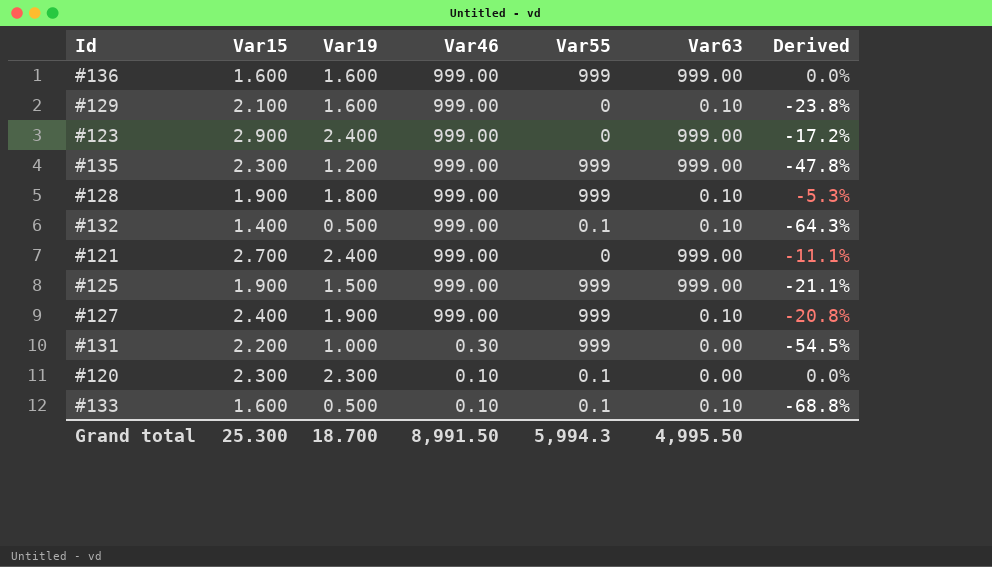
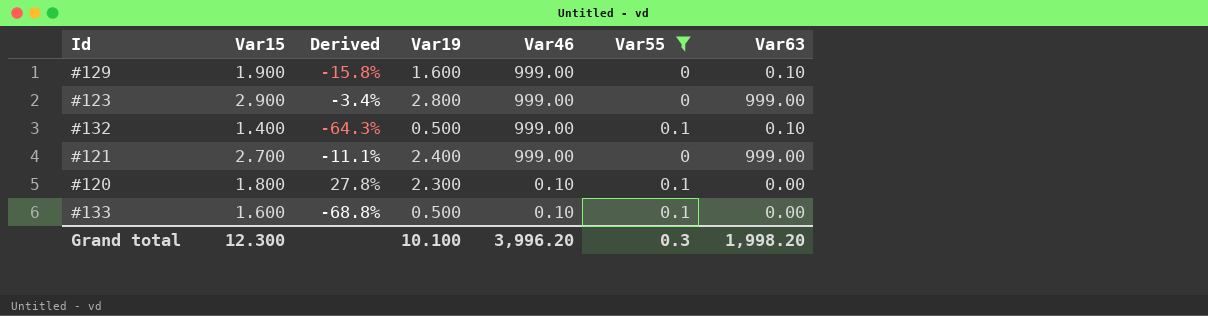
filter: none -> Var55 != 999
column Derived | position: 7 -> 3
#129 | Var15: 2.100 -> 1.900
#129 | Derived: -23.8% -> -15.8%
#123 | Derived: -17.2% -> -3.4%
#123 | Var19: 2.400 -> 2.800
#120 | Var15: 2.300 -> 1.800
#120 | Derived: 0.0% -> 27.8%
#133 | Var63: 0.10 -> 0.00
Grand total | Var15: 25.300 -> 12.300
Grand total | Var19: 18.700 -> 10.100
Grand total | Var46: 8,991.50 -> 3,996.20
Grand total | Var55: 5,994.3 -> 0.3
Grand total | Var63: 4,995.50 -> 1,998.20

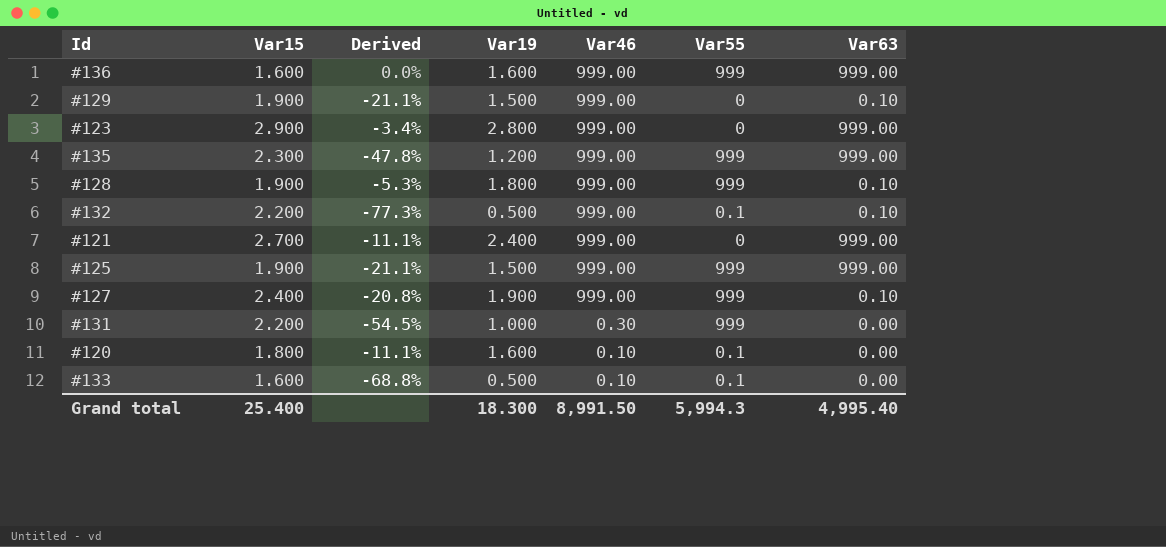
filter: Var55 != 999 -> none
#129 | Derived: -15.8% -> -21.1%
#129 | Var19: 1.600 -> 1.500
#132 | Var15: 1.400 -> 2.200
#132 | Derived: -64.3% -> -77.3%
#120 | Derived: 27.8% -> -11.1%
#120 | Var19: 2.300 -> 1.600
Grand total | Var15: 12.300 -> 25.400
Grand total | Var19: 10.100 -> 18.300
Grand total | Var46: 3,996.20 -> 8,991.50
Grand total | Var55: 0.3 -> 5,994.3
Grand total | Var63: 1,998.20 -> 4,995.40

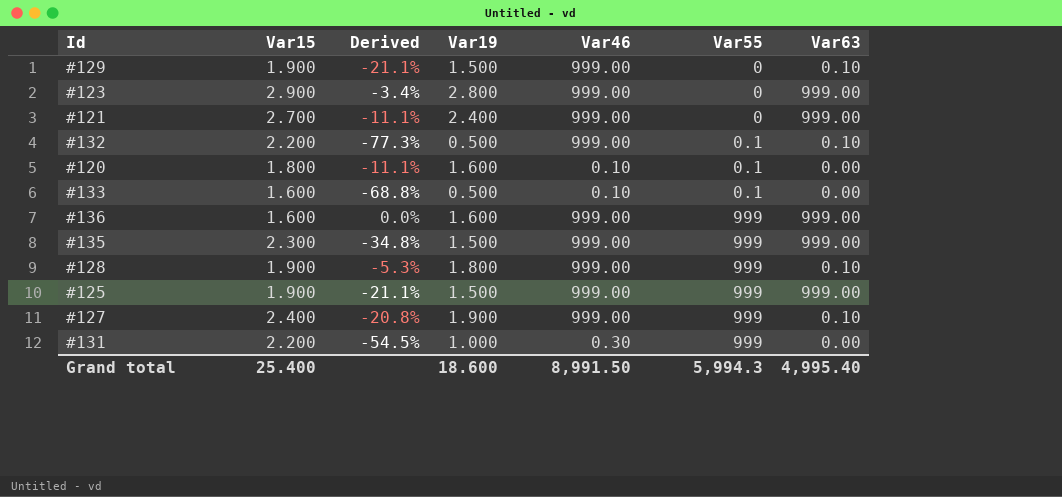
row order: Var46 descending -> Var55 ascending
#135 | Derived: -47.8% -> -34.8%
#135 | Var19: 1.200 -> 1.500
Grand total | Var19: 18.300 -> 18.600

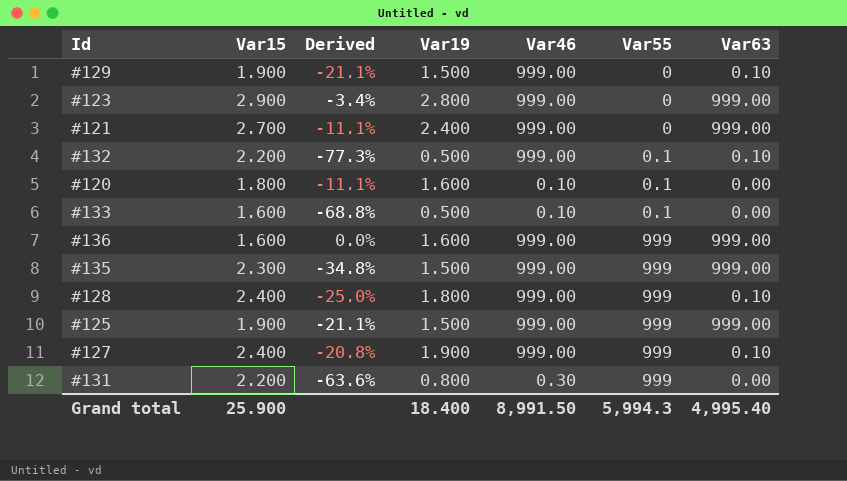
#128 | Var15: 1.900 -> 2.400
#128 | Derived: -5.3% -> -25.0%
#131 | Derived: -54.5% -> -63.6%
#131 | Var19: 1.000 -> 0.800
Grand total | Var15: 25.400 -> 25.900
Grand total | Var19: 18.600 -> 18.400

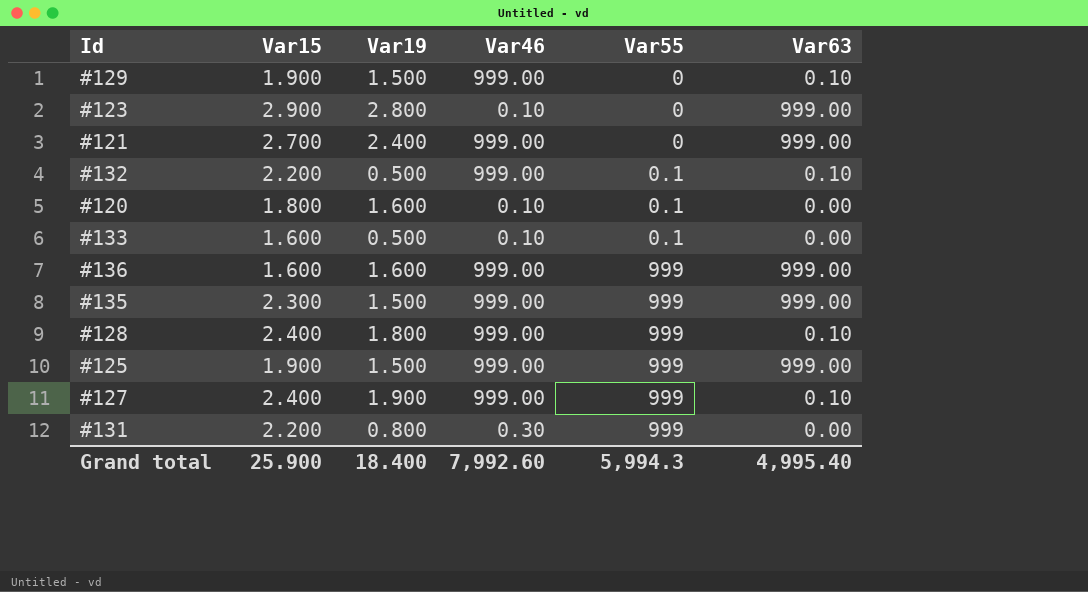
column Derived | formula: ([Var19] - [Var15]) / [Var15] -> none
#123 | Var46: 999.00 -> 0.10
Grand total | Var46: 8,991.50 -> 7,992.60

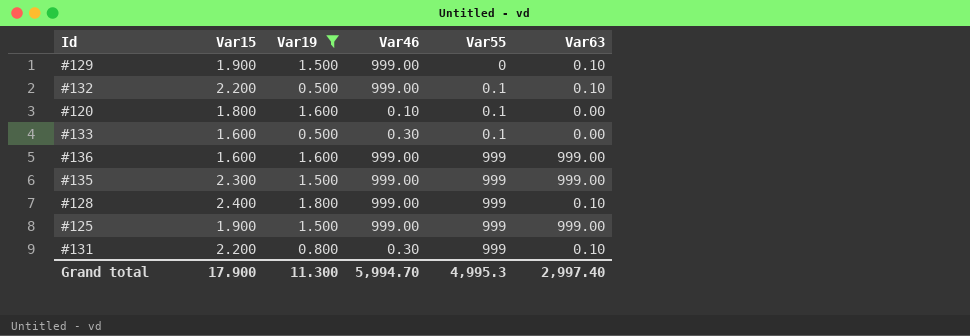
filter: none -> Var19 <= 1.800
#133 | Var46: 0.10 -> 0.30
#131 | Var63: 0.00 -> 0.10
Grand total | Var15: 25.900 -> 17.900
Grand total | Var19: 18.400 -> 11.300
Grand total | Var46: 7,992.60 -> 5,994.70
Grand total | Var55: 5,994.3 -> 4,995.3
Grand total | Var63: 4,995.40 -> 2,997.40

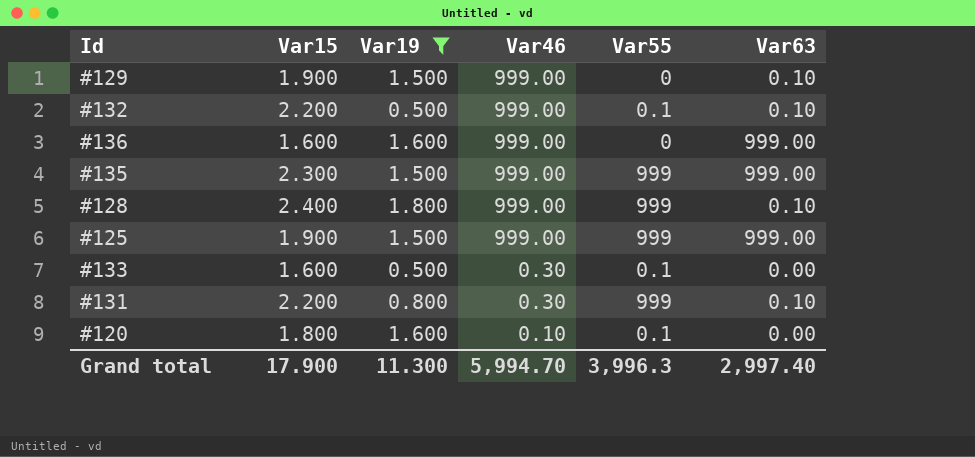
row order: Var55 ascending -> Var46 descending
#136 | Var55: 999 -> 0
Grand total | Var55: 4,995.3 -> 3,996.3

